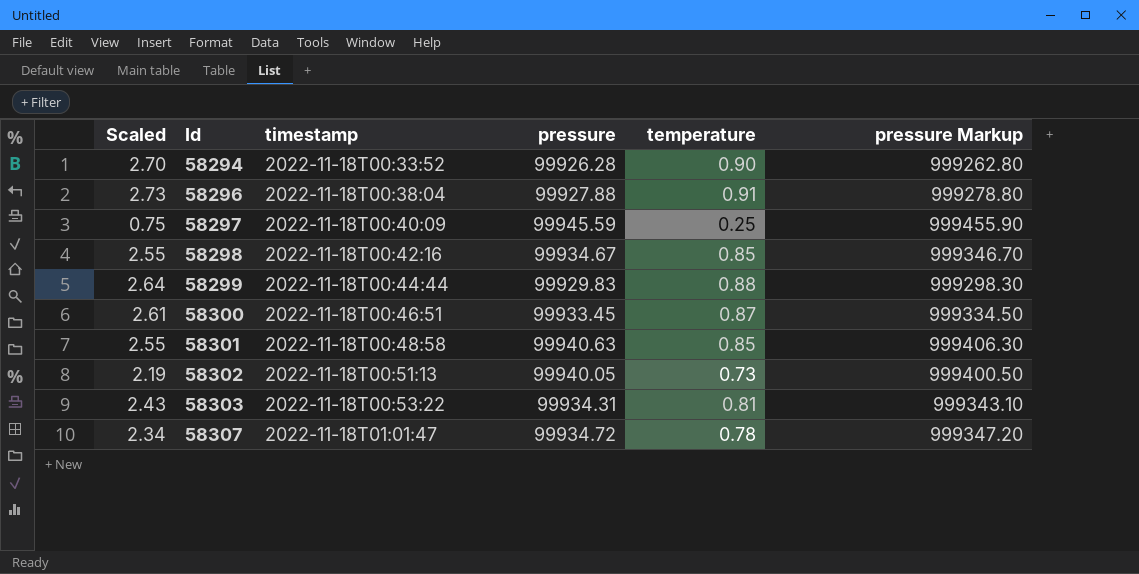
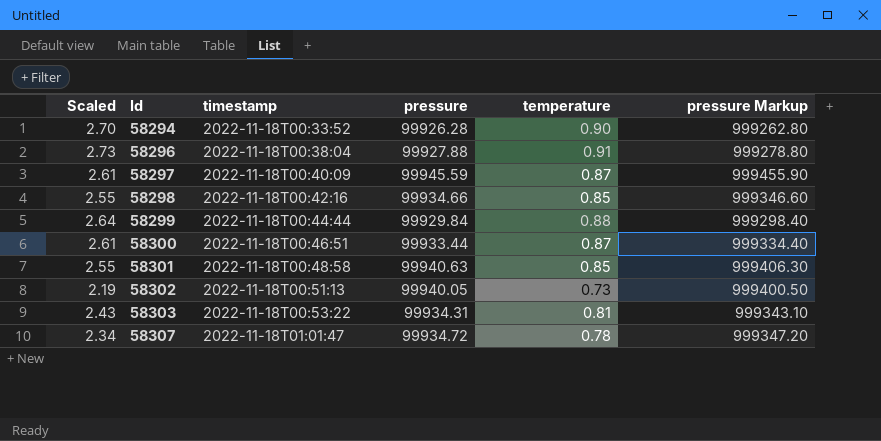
58297 | Scaled: 0.75 -> 2.61
58297 | temperature: 0.25 -> 0.87
58298 | pressure: 99934.67 -> 99934.66
58298 | pressure Markup: 999346.70 -> 999346.60
58299 | pressure: 99929.83 -> 99929.84
58299 | pressure Markup: 999298.30 -> 999298.40
58300 | pressure: 99933.45 -> 99933.44
58300 | pressure Markup: 999334.50 -> 999334.40

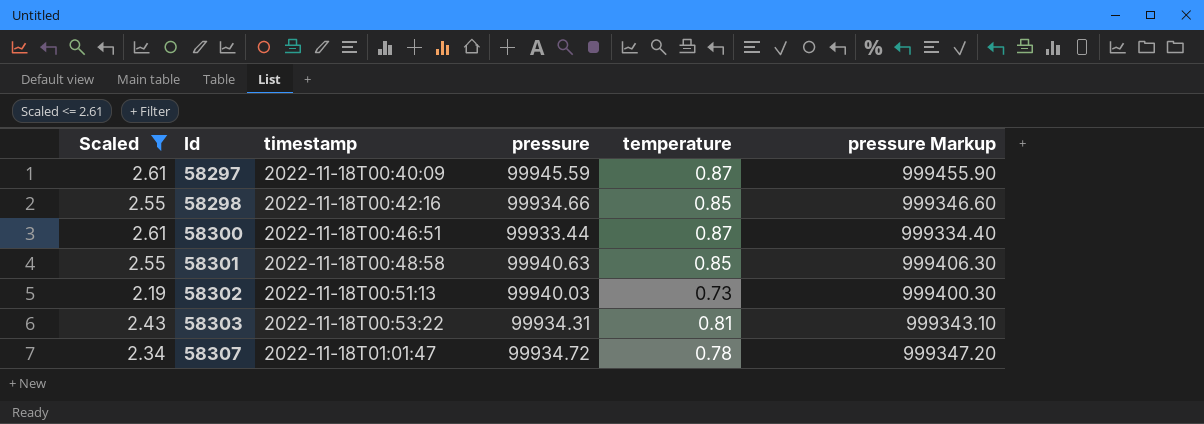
filter: none -> Scaled <= 2.61
58302 | pressure: 99940.05 -> 99940.03
58302 | pressure Markup: 999400.50 -> 999400.30

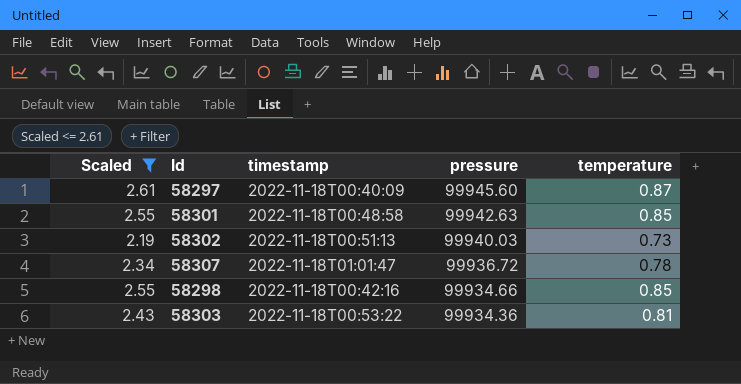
row order: Id ascending -> pressure descending
column pressure Markup | formula: [pressure] * 10 -> none
row 58300: 2.61 | 2022-11-18T00:46:51 | 99933.44 | 0.87 | 999334.40 -> none
58297 | pressure: 99945.59 -> 99945.60
58301 | pressure: 99940.63 -> 99942.63
58307 | pressure: 99934.72 -> 99936.72
58303 | pressure: 99934.31 -> 99934.36

